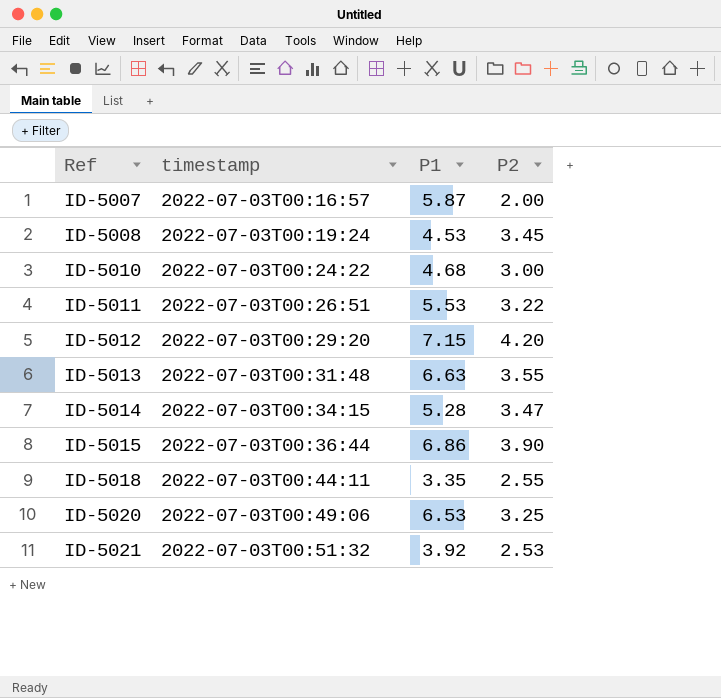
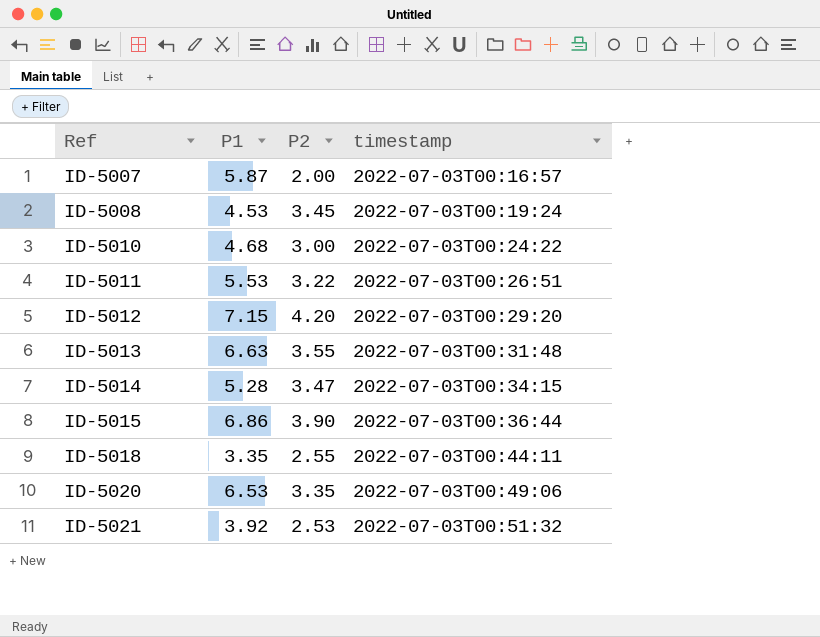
column timestamp | position: 2 -> 4
ID-5020 | P2: 3.25 -> 3.35

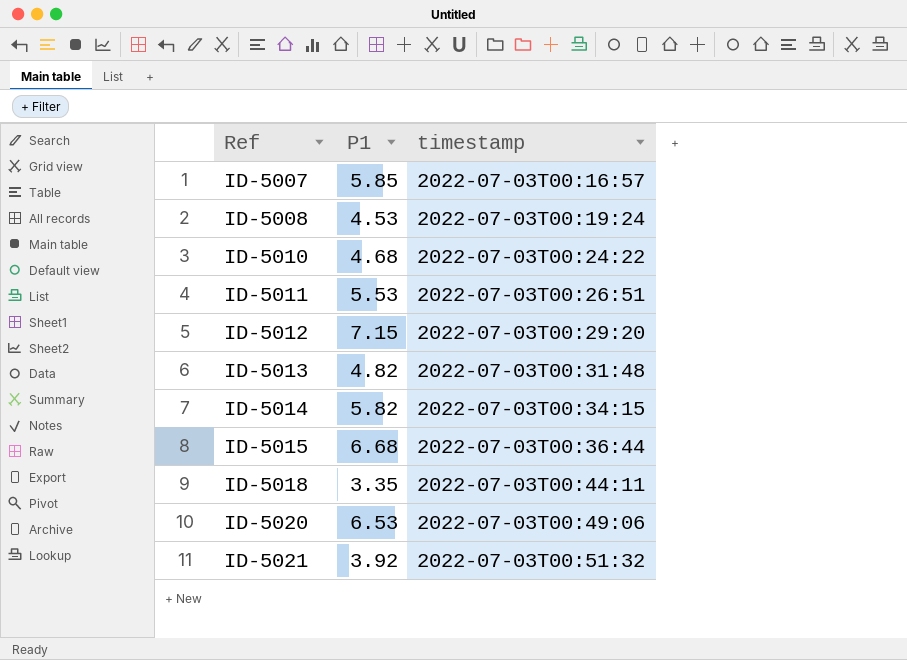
column P2 | position: 3 -> none
ID-5007 | P1: 5.87 -> 5.85
ID-5013 | P1: 6.63 -> 4.82
ID-5014 | P1: 5.28 -> 5.82
ID-5015 | P1: 6.86 -> 6.68

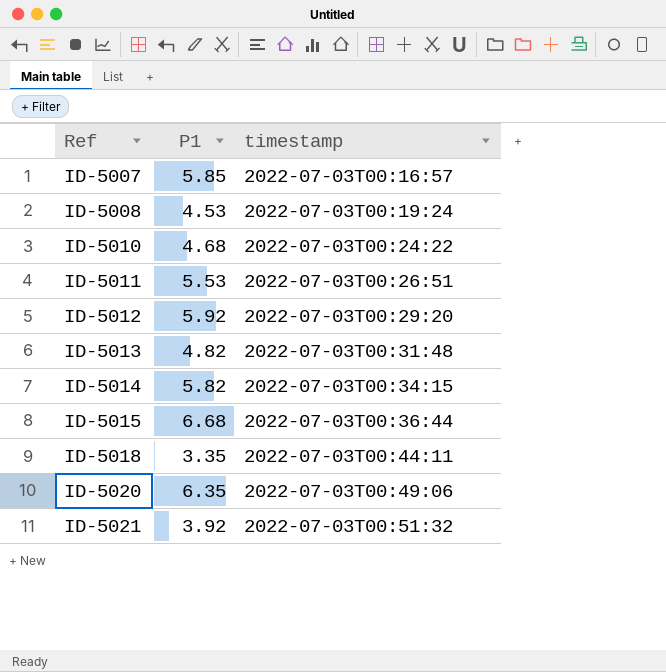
ID-5012 | P1: 7.15 -> 5.92
ID-5020 | P1: 6.53 -> 6.35

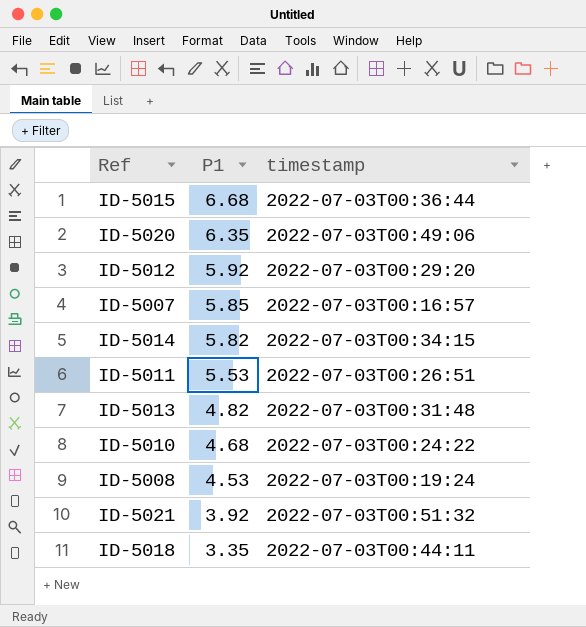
row order: Ref ascending -> P1 descending

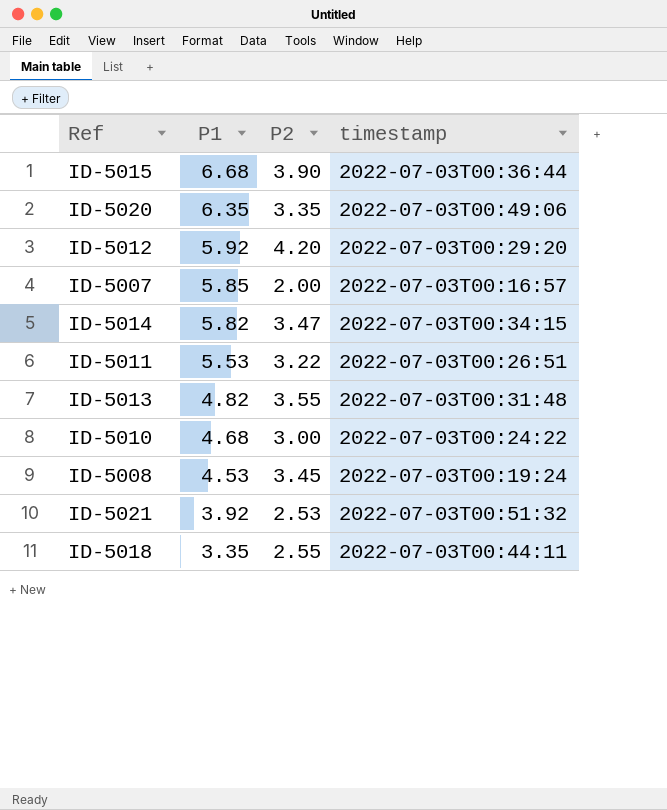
column P2 | position: none -> 3

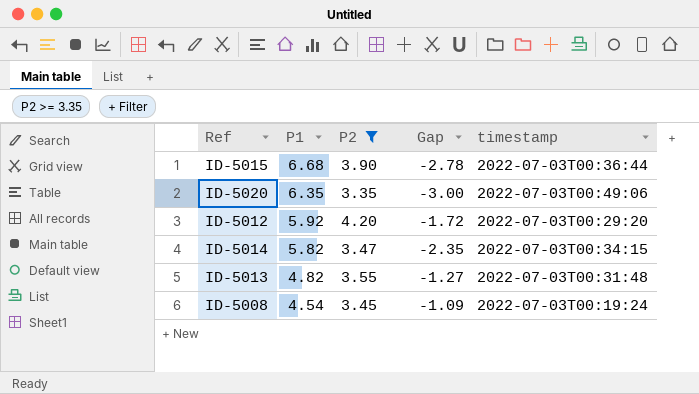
filter: none -> P2 >= 3.35
column Gap | formula: none -> [P2] - [P1]
ID-5008 | P1: 4.53 -> 4.54

